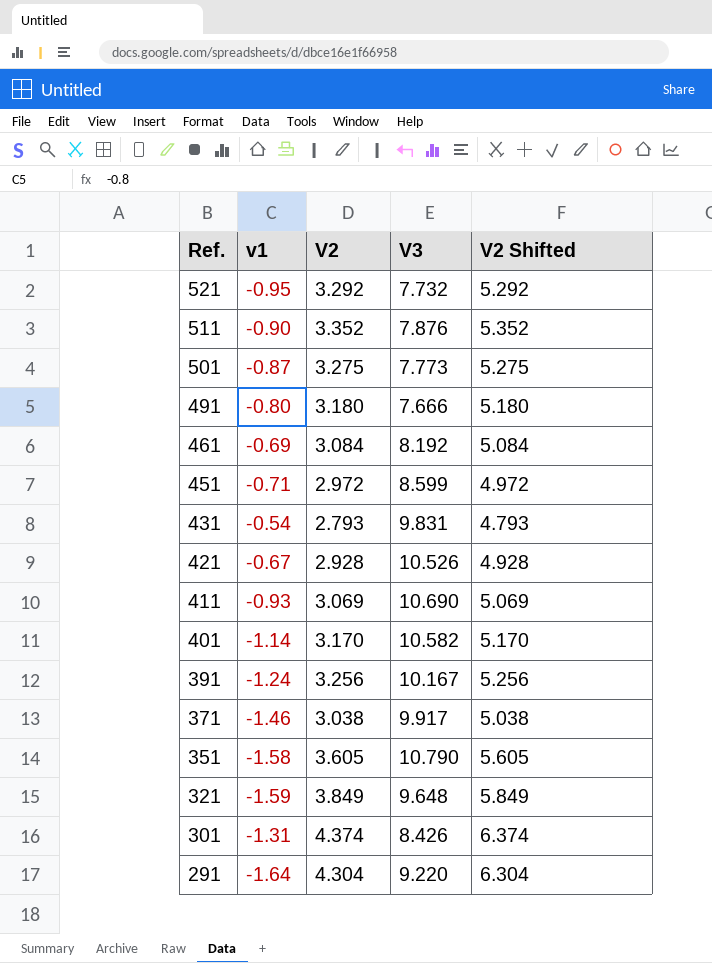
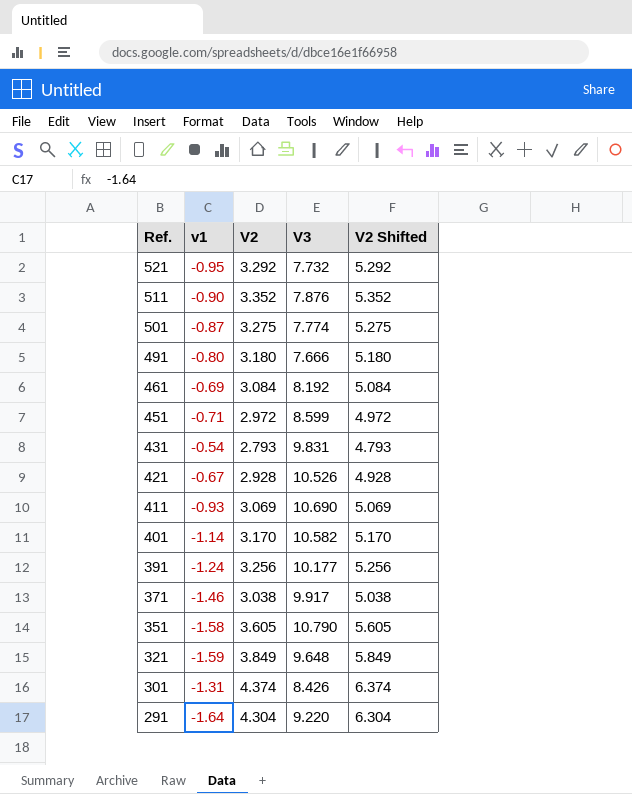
501 | V3: 7.773 -> 7.774
391 | V3: 10.167 -> 10.177

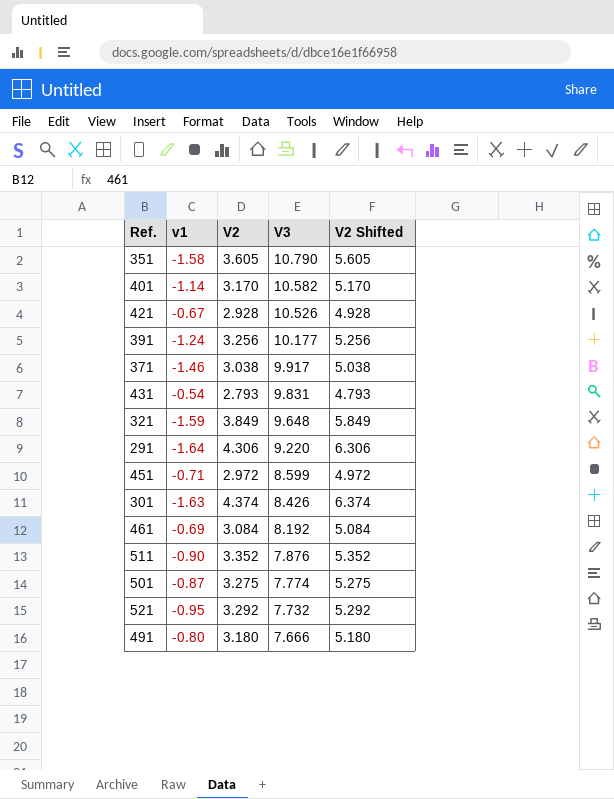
row order: Ref. descending -> V3 descending
row 411: -0.93 | 3.069 | 10.690 | 5.069 -> none
291 | V2: 4.304 -> 4.306
291 | V2 Shifted: 6.304 -> 6.306
301 | v1: -1.31 -> -1.63

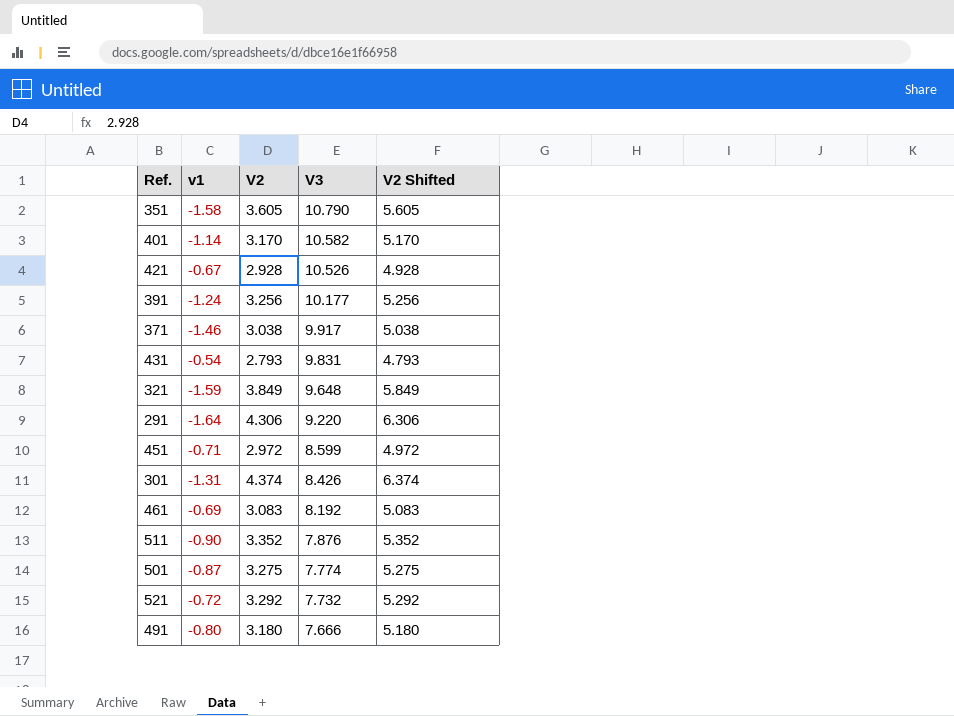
301 | v1: -1.63 -> -1.31
461 | V2: 3.084 -> 3.083
461 | V2 Shifted: 5.084 -> 5.083
521 | v1: -0.95 -> -0.72

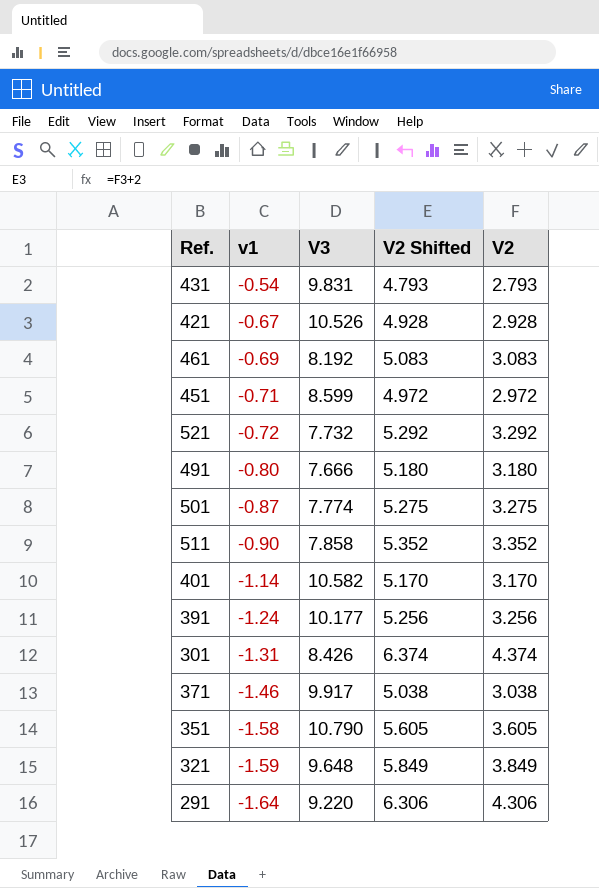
row order: V3 descending -> v1 descending
column V2 | position: 3 -> 5
511 | V3: 7.876 -> 7.858

